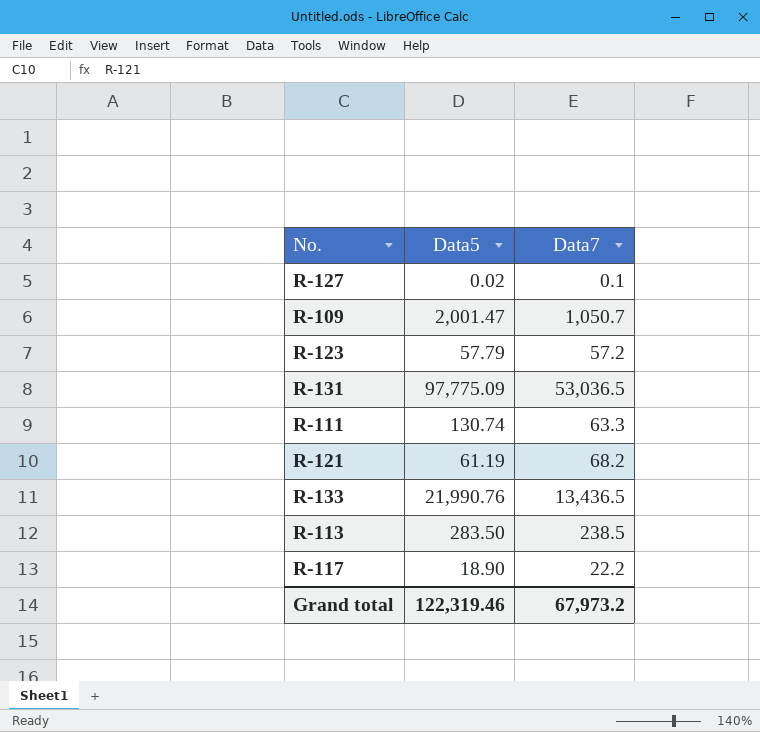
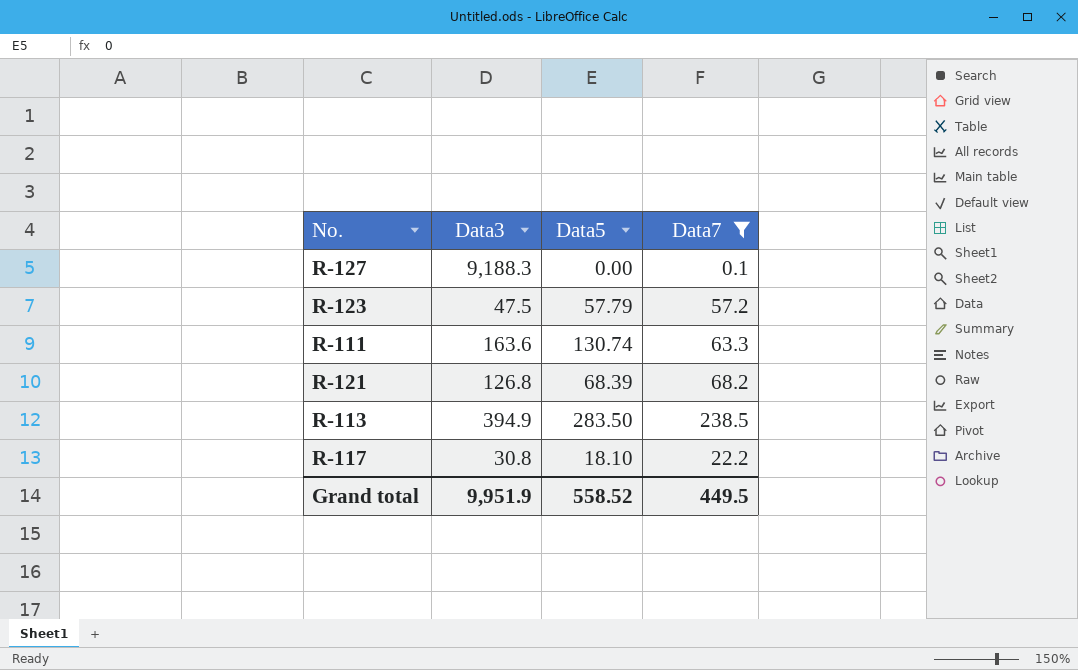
filter: none -> Data7 <= 238.5
column Data3 | position: none -> 2
R-127 | Data5: 0.02 -> 0.00
R-121 | Data5: 61.19 -> 68.39
R-117 | Data5: 18.90 -> 18.10
Grand total | Data5: 122,319.46 -> 558.52
Grand total | Data7: 67,973.2 -> 449.5

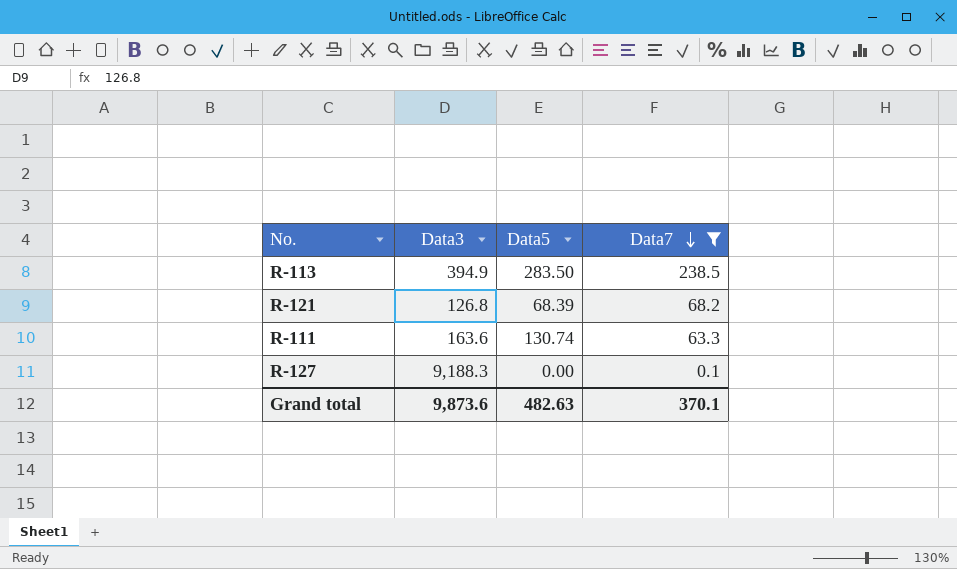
row order: none -> Data7 descending
row R-123: 47.5 | 57.79 | 57.2 -> none
row R-117: 30.8 | 18.10 | 22.2 -> none
Grand total | Data3: 9,951.9 -> 9,873.6
Grand total | Data5: 558.52 -> 482.63
Grand total | Data7: 449.5 -> 370.1

